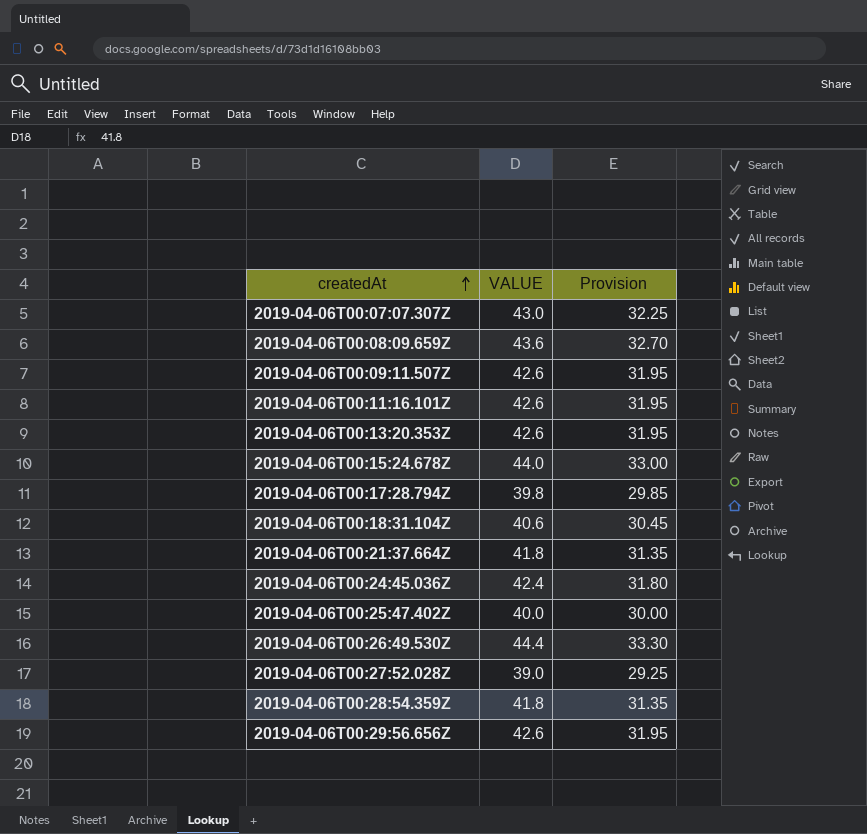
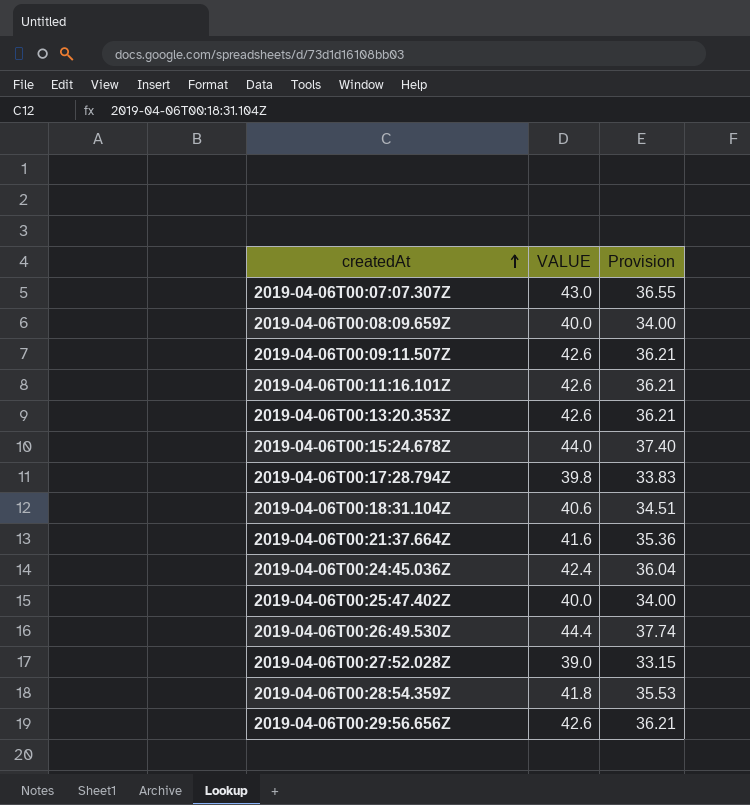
column Provision | formula: [VALUE] * 0.75 -> [VALUE] * 0.85
2019-04-06T00:08:09.659Z | VALUE: 43.6 -> 40.0
2019-04-06T00:21:37.664Z | VALUE: 41.8 -> 41.6

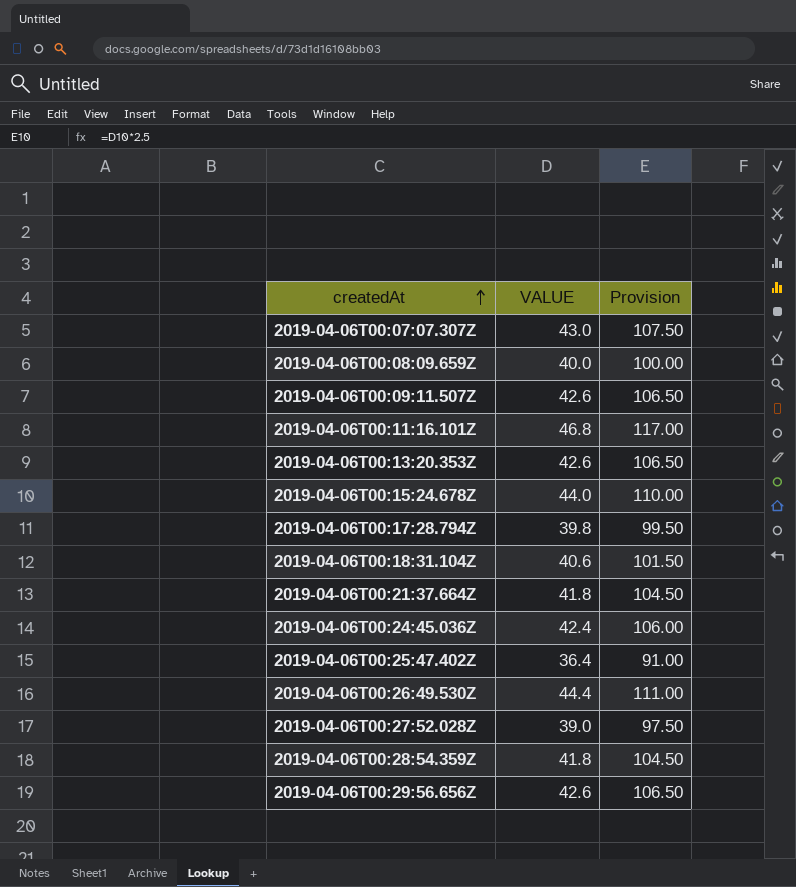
column Provision | formula: [VALUE] * 0.85 -> [VALUE] * 2.5
2019-04-06T00:11:16.101Z | VALUE: 42.6 -> 46.8
2019-04-06T00:21:37.664Z | VALUE: 41.6 -> 41.8
2019-04-06T00:25:47.402Z | VALUE: 40.0 -> 36.4

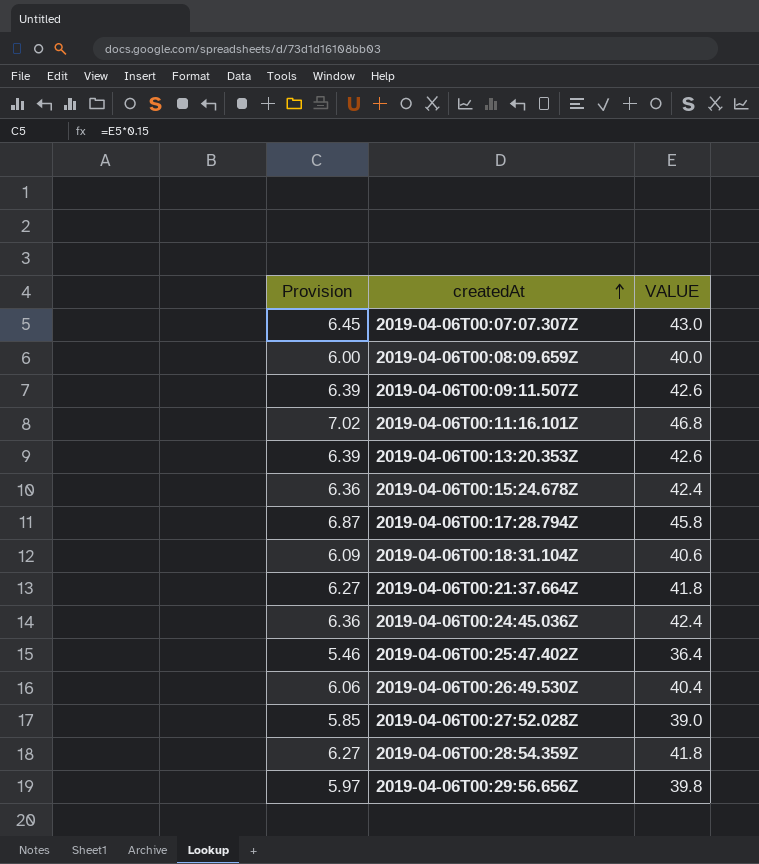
column Provision | formula: [VALUE] * 2.5 -> [VALUE] * 0.15
column Provision | position: 3 -> 1
2019-04-06T00:15:24.678Z | VALUE: 44.0 -> 42.4
2019-04-06T00:17:28.794Z | VALUE: 39.8 -> 45.8
2019-04-06T00:26:49.530Z | VALUE: 44.4 -> 40.4
2019-04-06T00:29:56.656Z | VALUE: 42.6 -> 39.8

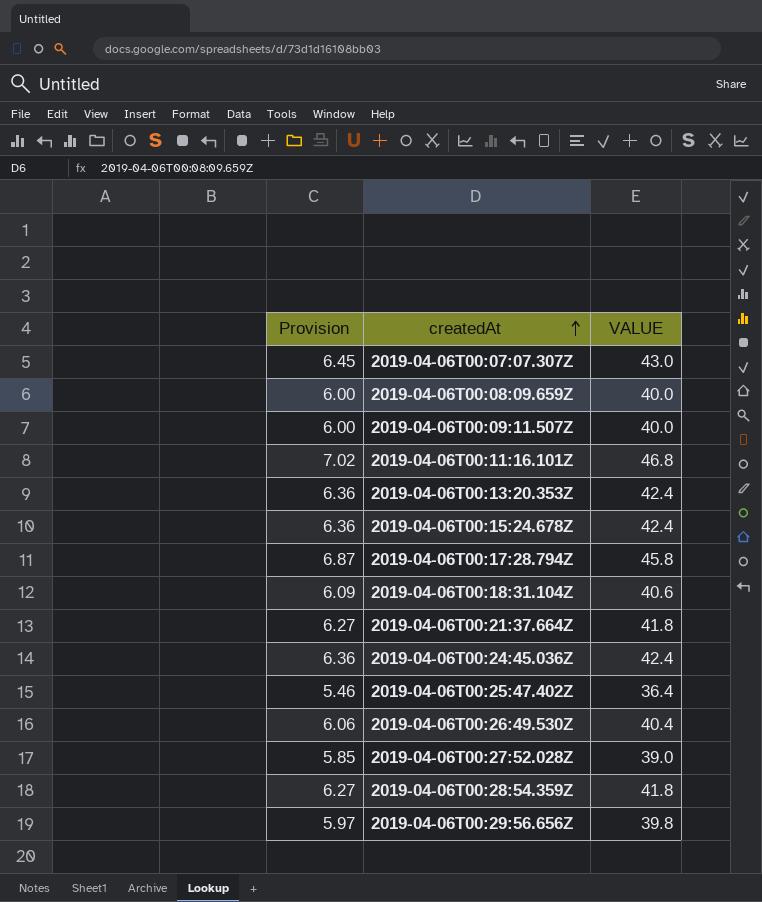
2019-04-06T00:09:11.507Z | Provision: 6.39 -> 6.00
2019-04-06T00:09:11.507Z | VALUE: 42.6 -> 40.0
2019-04-06T00:13:20.353Z | Provision: 6.39 -> 6.36
2019-04-06T00:13:20.353Z | VALUE: 42.6 -> 42.4

